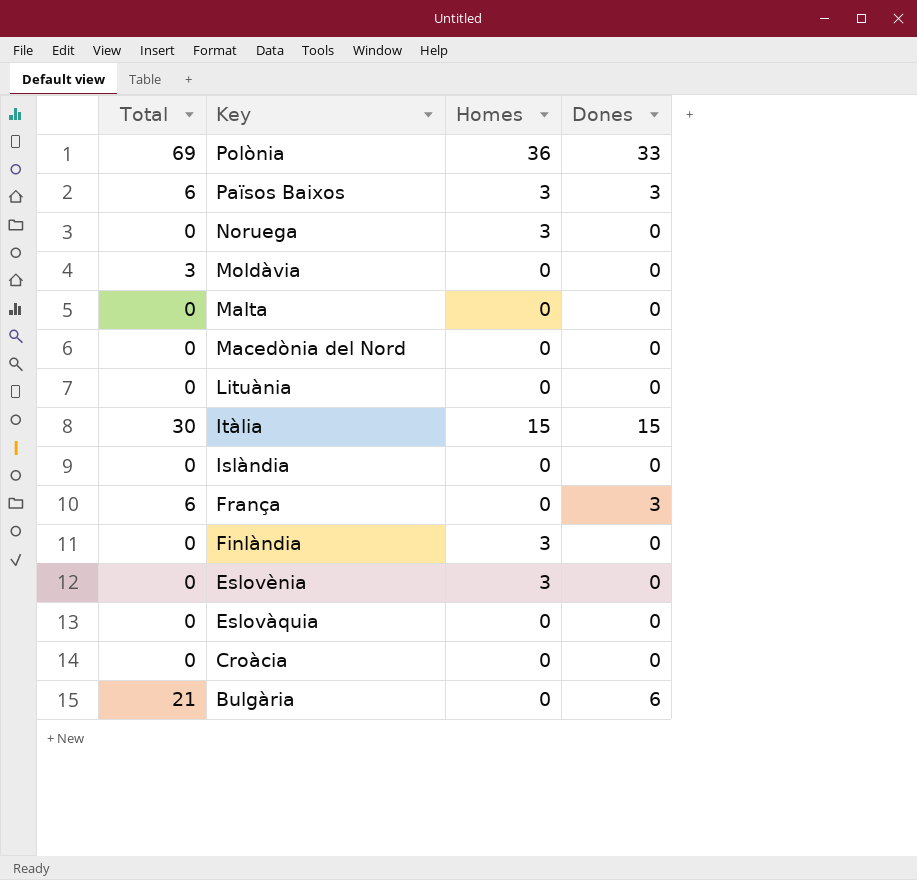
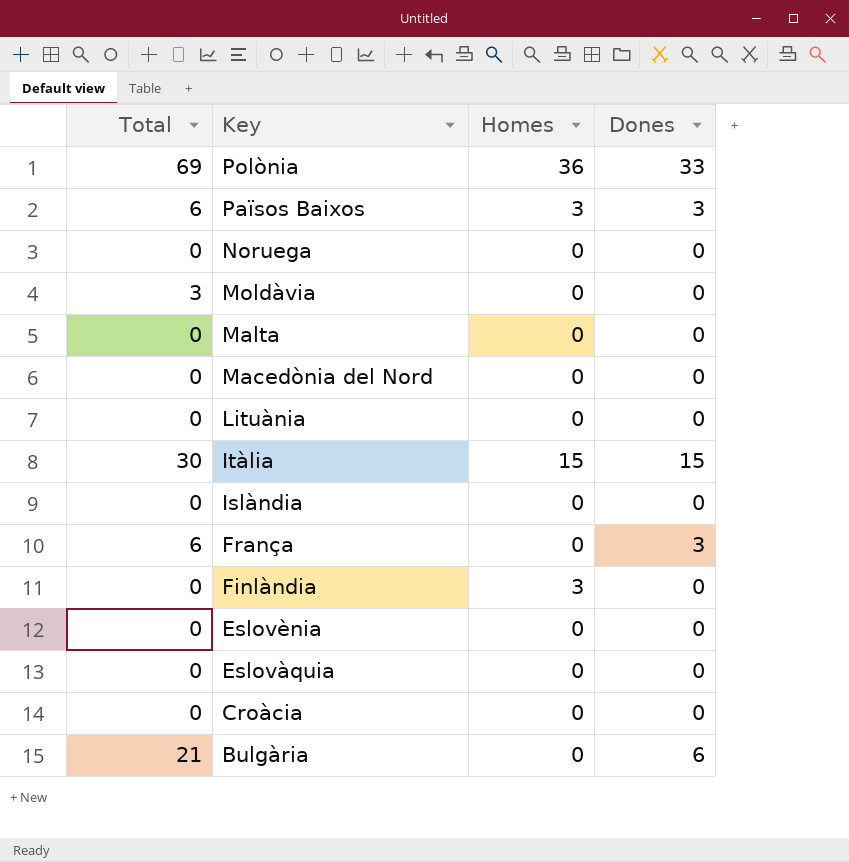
Noruega | Homes: 3 -> 0
Eslovènia | Homes: 3 -> 0

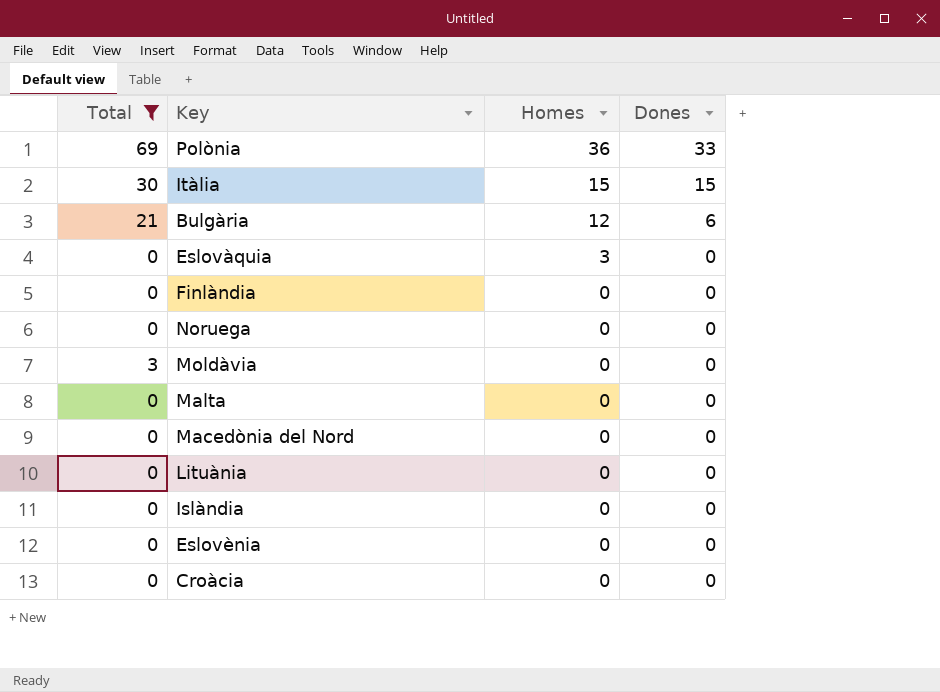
filter: none -> Total != 6
row order: Key descending -> Homes descending
Bulgària | Homes: 0 -> 12
Eslovàquia | Homes: 0 -> 3
Finlàndia | Homes: 3 -> 0

